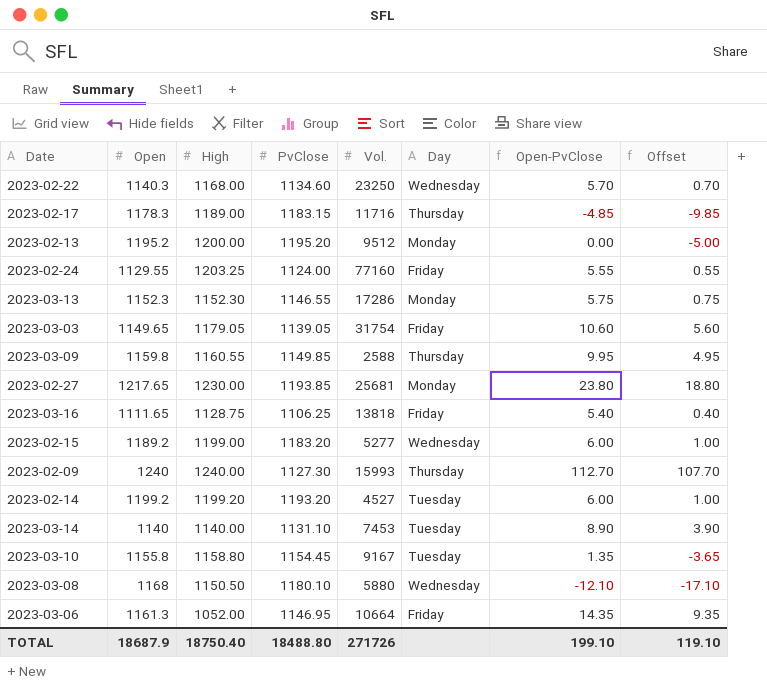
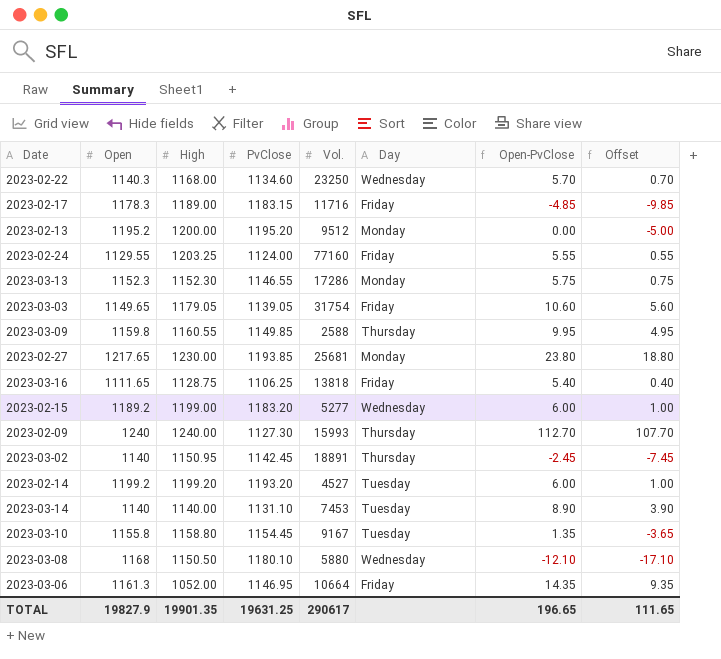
2023-02-17 | Day: Thursday -> Friday
row 2023-03-02: none -> 1140 | 1150.95 | 1142.45 | 18891 | Thursday | -2.45 | -7.45
TOTAL | Open: 18687.9 -> 19827.9
TOTAL | High: 18750.40 -> 19901.35
TOTAL | PvClose: 18488.80 -> 19631.25
TOTAL | Vol.: 271726 -> 290617
TOTAL | Open-PvClose: 199.10 -> 196.65
TOTAL | Offset: 119.10 -> 111.65

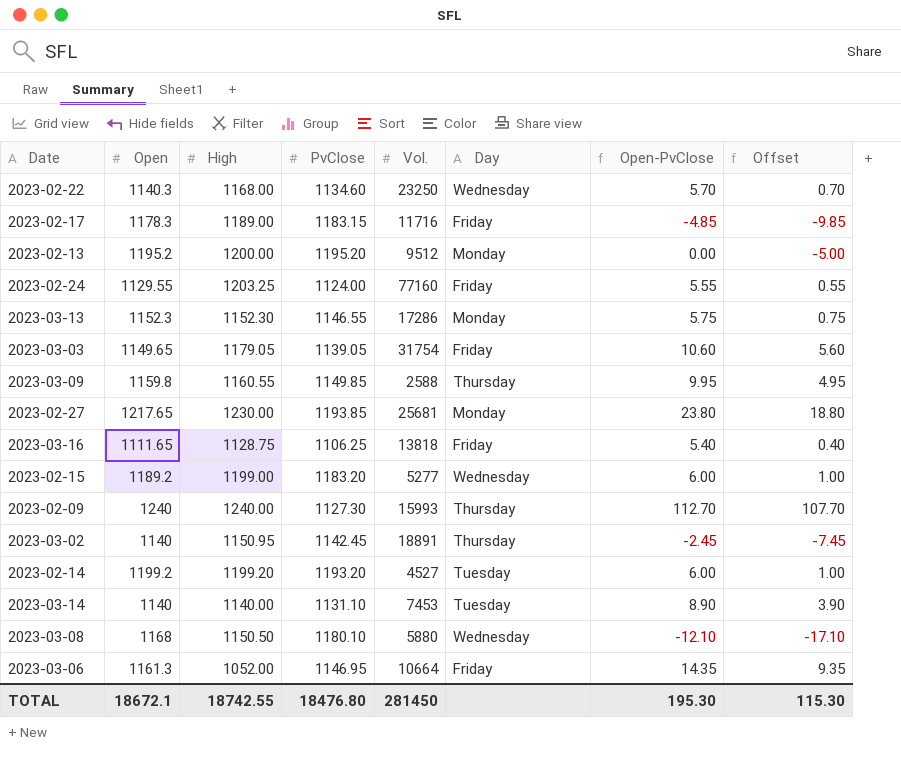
row 2023-03-10: 1155.8 | 1158.80 | 1154.45 | 9167 | Tuesday | 1.35 | -3.65 -> none
TOTAL | Open: 19827.9 -> 18672.1
TOTAL | High: 19901.35 -> 18742.55
TOTAL | PvClose: 19631.25 -> 18476.80
TOTAL | Vol.: 290617 -> 281450
TOTAL | Open-PvClose: 196.65 -> 195.30
TOTAL | Offset: 111.65 -> 115.30

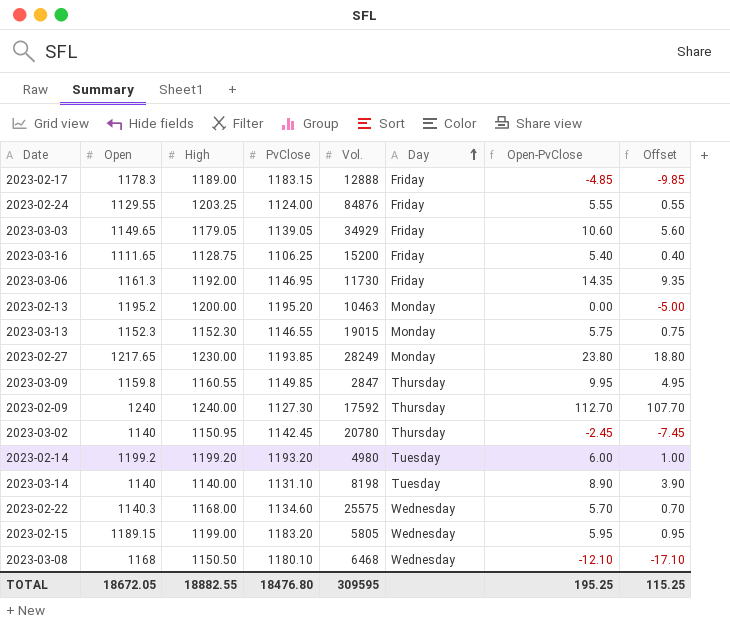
row order: none -> Day ascending
2023-02-17 | Vol.: 11716 -> 12888
2023-02-24 | Vol.: 77160 -> 84876
2023-03-03 | Vol.: 31754 -> 34929
2023-03-16 | Vol.: 13818 -> 15200
2023-03-06 | High: 1052.00 -> 1192.00
2023-03-06 | Vol.: 10664 -> 11730
2023-02-13 | Vol.: 9512 -> 10463
2023-03-13 | Vol.: 17286 -> 19015
2023-02-27 | Vol.: 25681 -> 28249
2023-03-09 | Vol.: 2588 -> 2847
2023-02-09 | Vol.: 15993 -> 17592
2023-03-02 | Vol.: 18891 -> 20780
2023-02-14 | Vol.: 4527 -> 4980
2023-03-14 | Vol.: 7453 -> 8198
2023-02-22 | Vol.: 23250 -> 25575
2023-02-15 | Open: 1189.2 -> 1189.15
2023-02-15 | Vol.: 5277 -> 5805
2023-02-15 | Open-PvClose: 6.00 -> 5.95
2023-02-15 | Offset: 1.00 -> 0.95
2023-03-08 | Vol.: 5880 -> 6468
TOTAL | Open: 18672.1 -> 18672.05
TOTAL | High: 18742.55 -> 18882.55
TOTAL | Vol.: 281450 -> 309595
TOTAL | Open-PvClose: 195.30 -> 195.25
TOTAL | Offset: 115.30 -> 115.25

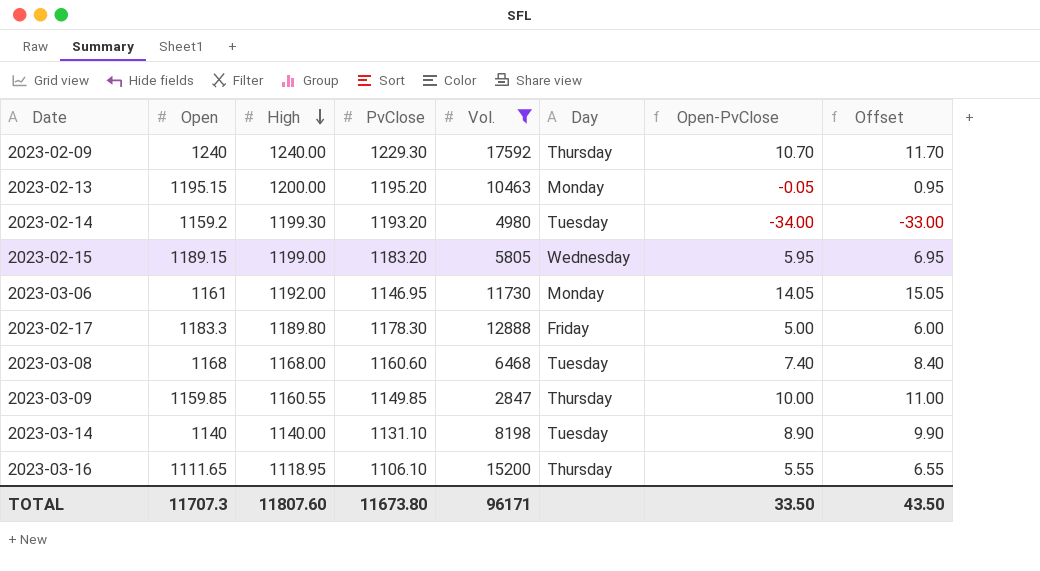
filter: none -> Vol. <= 17592
row order: Day ascending -> High descending
column Offset | formula: [Open-PvClose] - 5 -> [Open-PvClose] + 1
2023-02-09 | PvClose: 1127.30 -> 1229.30
2023-02-09 | Open-PvClose: 112.70 -> 10.70
2023-02-13 | Open: 1195.2 -> 1195.15
2023-02-13 | Open-PvClose: 0.00 -> -0.05
2023-02-14 | Open: 1199.2 -> 1159.2
2023-02-14 | High: 1199.20 -> 1199.30
2023-02-14 | Open-PvClose: 6.00 -> -34.00
2023-03-06 | Open: 1161.3 -> 1161
2023-03-06 | Day: Friday -> Monday
2023-03-06 | Open-PvClose: 14.35 -> 14.05
2023-02-17 | Open: 1178.3 -> 1183.3
2023-02-17 | High: 1189.00 -> 1189.80
2023-02-17 | PvClose: 1183.15 -> 1178.30
2023-02-17 | Open-PvClose: -4.85 -> 5.00
2023-03-08 | High: 1150.50 -> 1168.00
2023-03-08 | PvClose: 1180.10 -> 1160.60
2023-03-08 | Day: Wednesday -> Tuesday
2023-03-08 | Open-PvClose: -12.10 -> 7.40
2023-03-09 | Open: 1159.8 -> 1159.85
2023-03-09 | Open-PvClose: 9.95 -> 10.00
2023-03-16 | High: 1128.75 -> 1118.95
2023-03-16 | PvClose: 1106.25 -> 1106.10
2023-03-16 | Day: Friday -> Thursday
2023-03-16 | Open-PvClose: 5.40 -> 5.55
TOTAL | Open: 18672.05 -> 11707.3
TOTAL | High: 18882.55 -> 11807.60
TOTAL | PvClose: 18476.80 -> 11673.80
TOTAL | Vol.: 309595 -> 96171
TOTAL | Open-PvClose: 195.25 -> 33.50
TOTAL | Offset: 115.25 -> 43.50

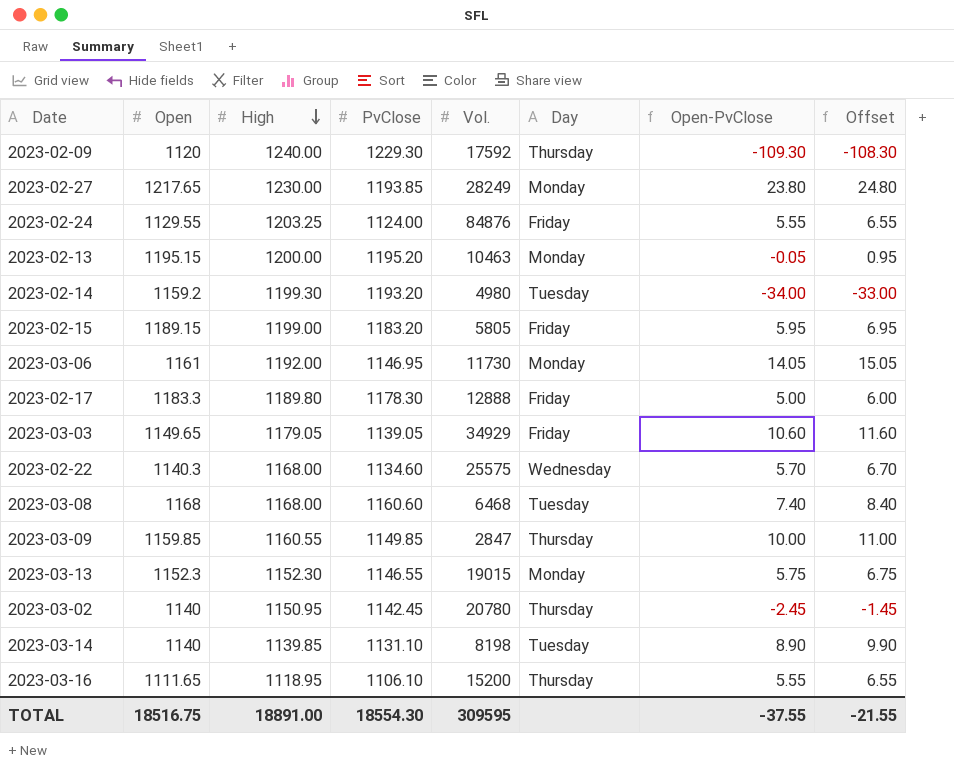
filter: Vol. <= 17592 -> none
2023-02-09 | Open: 1240 -> 1120
2023-02-09 | Open-PvClose: 10.70 -> -109.30
2023-02-09 | Offset: 11.70 -> -108.30
2023-02-15 | Day: Wednesday -> Friday
2023-03-14 | High: 1140.00 -> 1139.85
TOTAL | Open: 11707.3 -> 18516.75
TOTAL | High: 11807.60 -> 18891.00
TOTAL | PvClose: 11673.80 -> 18554.30
TOTAL | Vol.: 96171 -> 309595
TOTAL | Open-PvClose: 33.50 -> -37.55
TOTAL | Offset: 43.50 -> -21.55

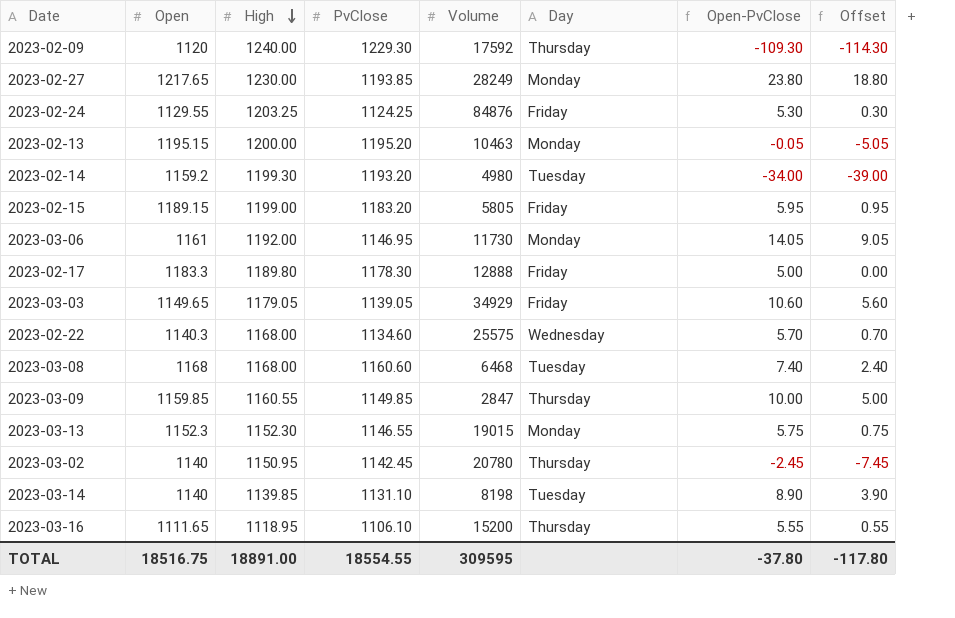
column name: Vol. -> Volume
column Offset | formula: [Open-PvClose] + 1 -> [Open-PvClose] - 5
2023-02-24 | PvClose: 1124.00 -> 1124.25
2023-02-24 | Open-PvClose: 5.55 -> 5.30
TOTAL | PvClose: 18554.30 -> 18554.55
TOTAL | Open-PvClose: -37.55 -> -37.80
TOTAL | Offset: -21.55 -> -117.80

